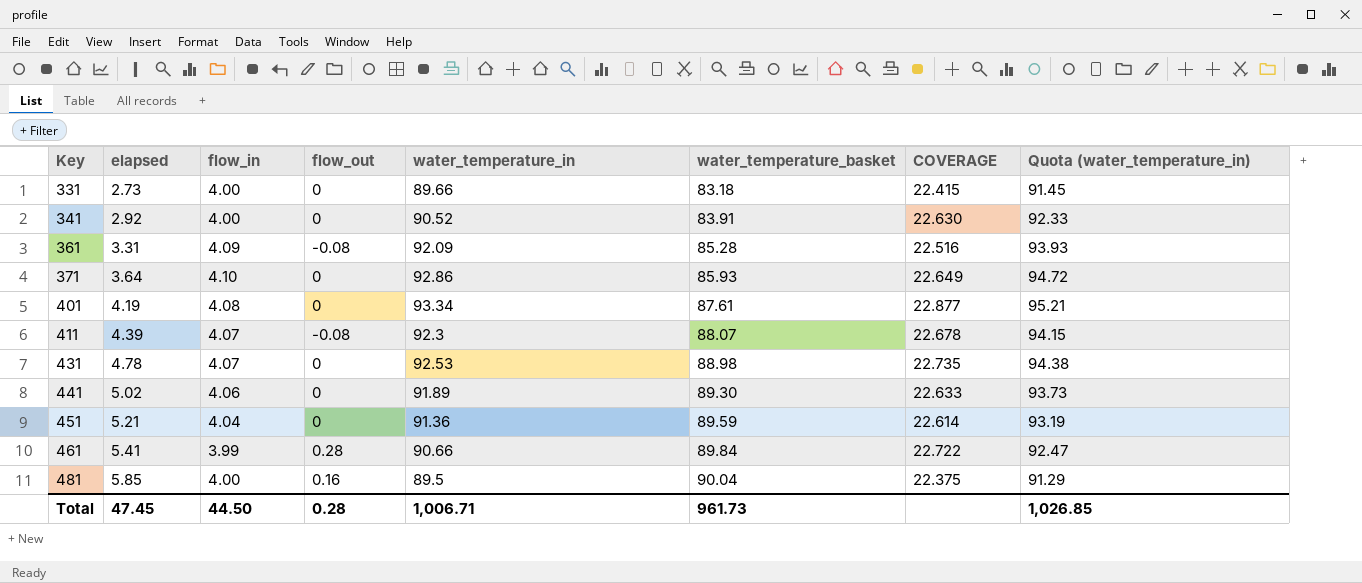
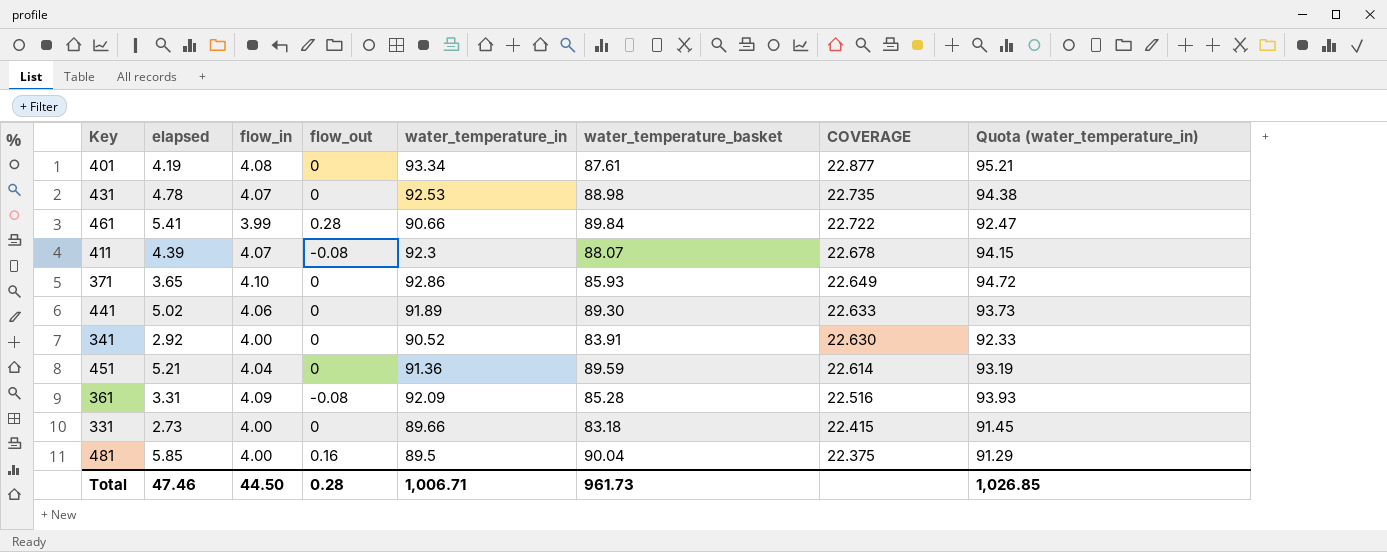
row order: Key ascending -> COVERAGE descending
371 | elapsed: 3.64 -> 3.65
Total | elapsed: 47.45 -> 47.46

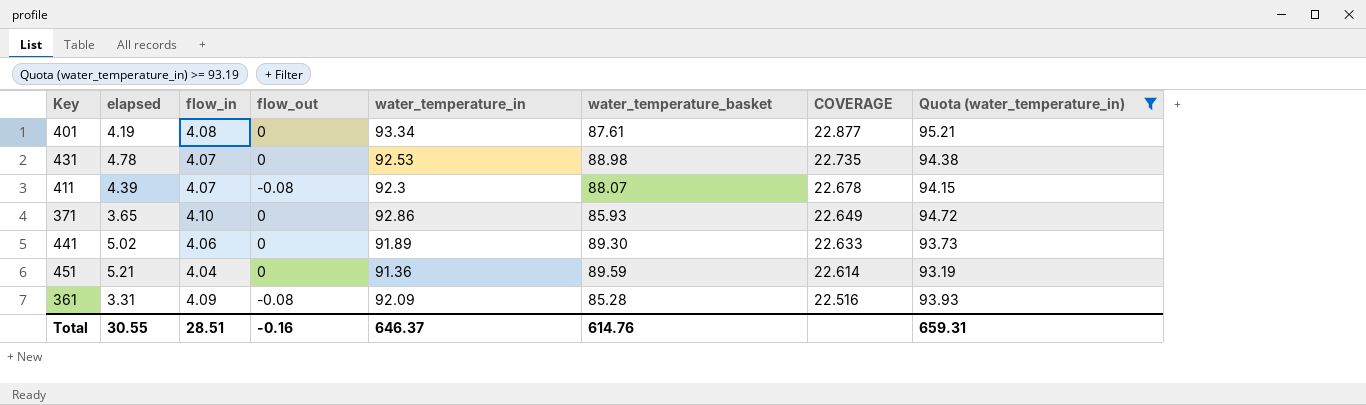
filter: none -> Quota (water_temperature_in) >= 93.19
Total | elapsed: 47.46 -> 30.55
Total | flow_in: 44.50 -> 28.51
Total | flow_out: 0.28 -> -0.16
Total | water_temperature_in: 1,006.71 -> 646.37
Total | water_temperature_basket: 961.73 -> 614.76
Total | Quota (water_temperature_in): 1,026.85 -> 659.31

